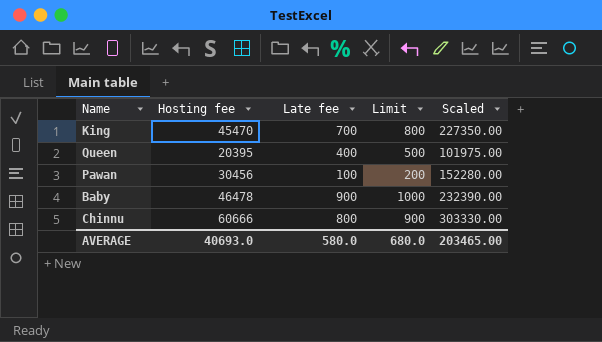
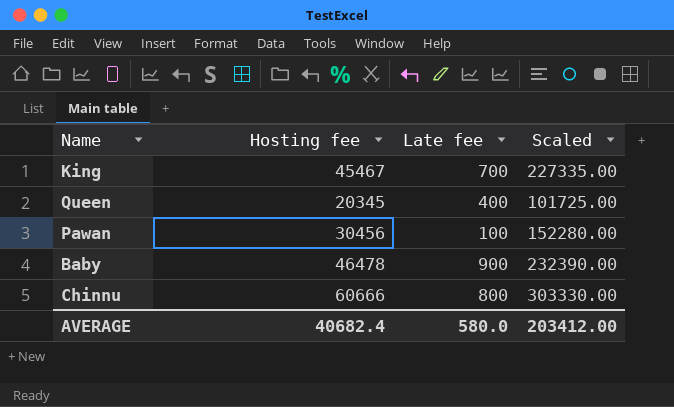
column Limit | formula: [Late fee] + 100 -> none
King | Hosting fee: 45470 -> 45467
King | Scaled: 227350.00 -> 227335.00
Queen | Hosting fee: 20395 -> 20345
Queen | Scaled: 101975.00 -> 101725.00
AVERAGE | Hosting fee: 40693.0 -> 40682.4
AVERAGE | Scaled: 203465.00 -> 203412.00

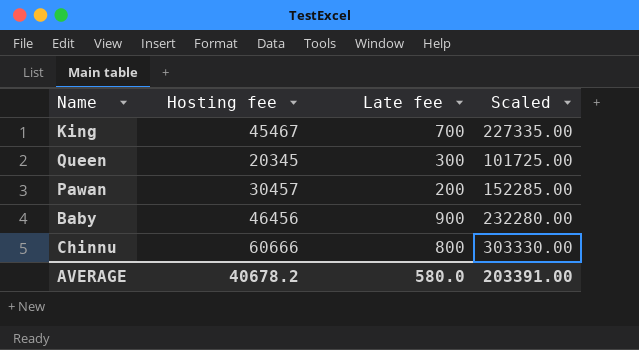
Queen | Late fee: 400 -> 300
Pawan | Hosting fee: 30456 -> 30457
Pawan | Late fee: 100 -> 200
Pawan | Scaled: 152280.00 -> 152285.00
Baby | Hosting fee: 46478 -> 46456
Baby | Scaled: 232390.00 -> 232280.00
AVERAGE | Hosting fee: 40682.4 -> 40678.2
AVERAGE | Scaled: 203412.00 -> 203391.00

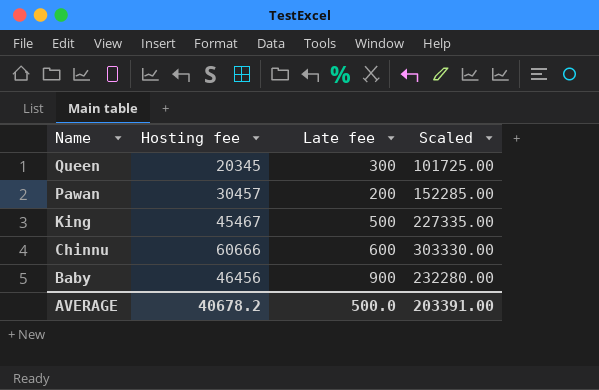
row order: none -> Name descending
King | Late fee: 700 -> 500
Chinnu | Late fee: 800 -> 600
AVERAGE | Late fee: 580.0 -> 500.0

